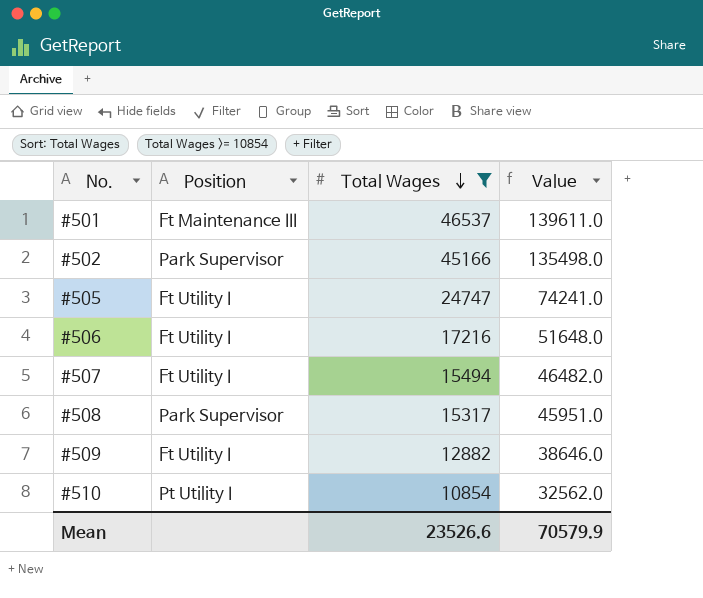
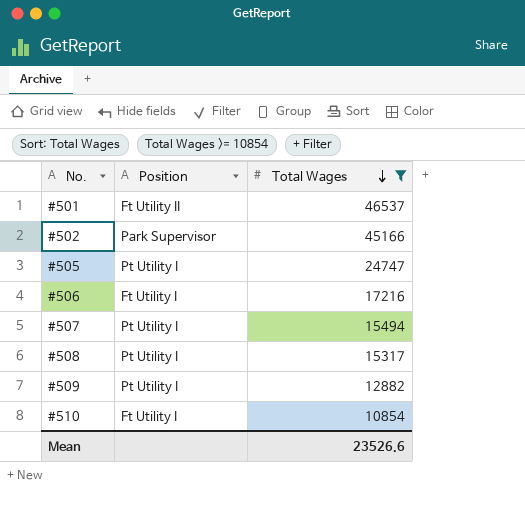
column Value | formula: [Total Wages] * 3 -> none
#501 | Position: Ft Maintenance III -> Ft Utility II
#505 | Position: Ft Utility I -> Pt Utility I
#507 | Position: Ft Utility I -> Pt Utility I
#508 | Position: Park Supervisor -> Pt Utility I
#509 | Position: Ft Utility I -> Pt Utility I
#510 | Position: Pt Utility I -> Ft Utility I

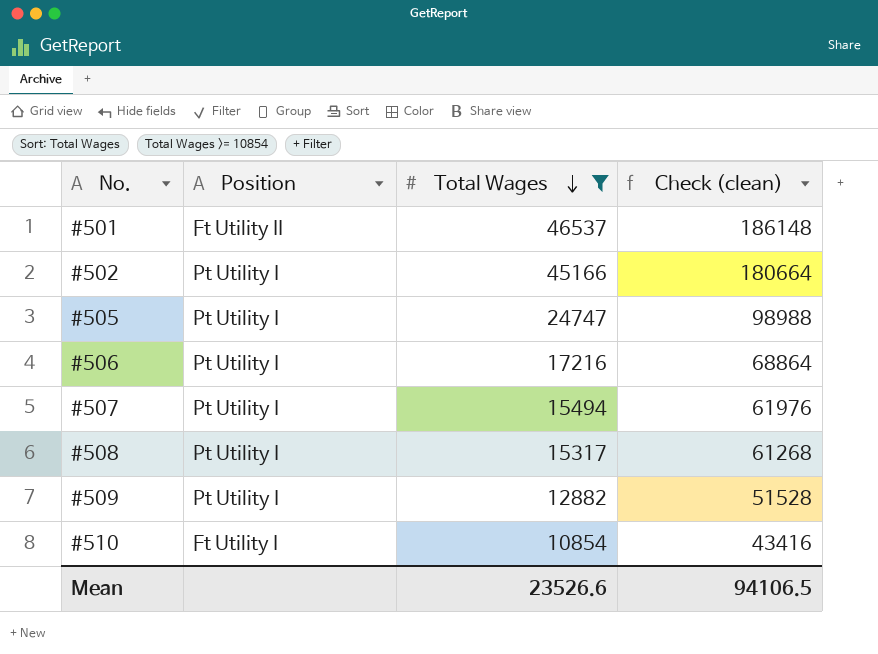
column Check (clean) | formula: none -> [Total Wages] * 4
#502 | Position: Park Supervisor -> Pt Utility I
#506 | Position: Ft Utility I -> Pt Utility I

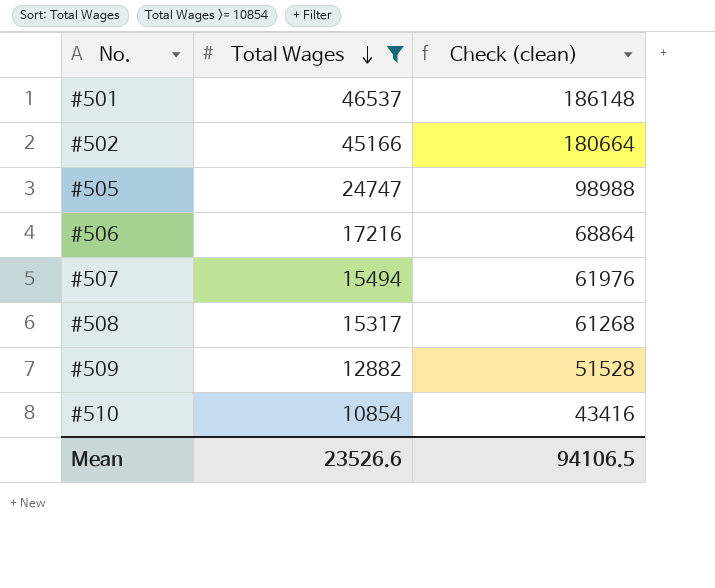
column Position | position: 2 -> none

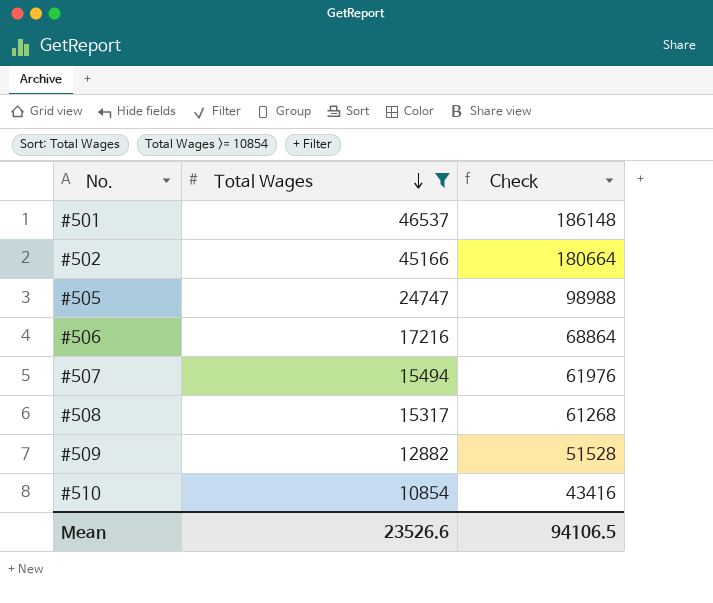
column name: Check (clean) -> Check

